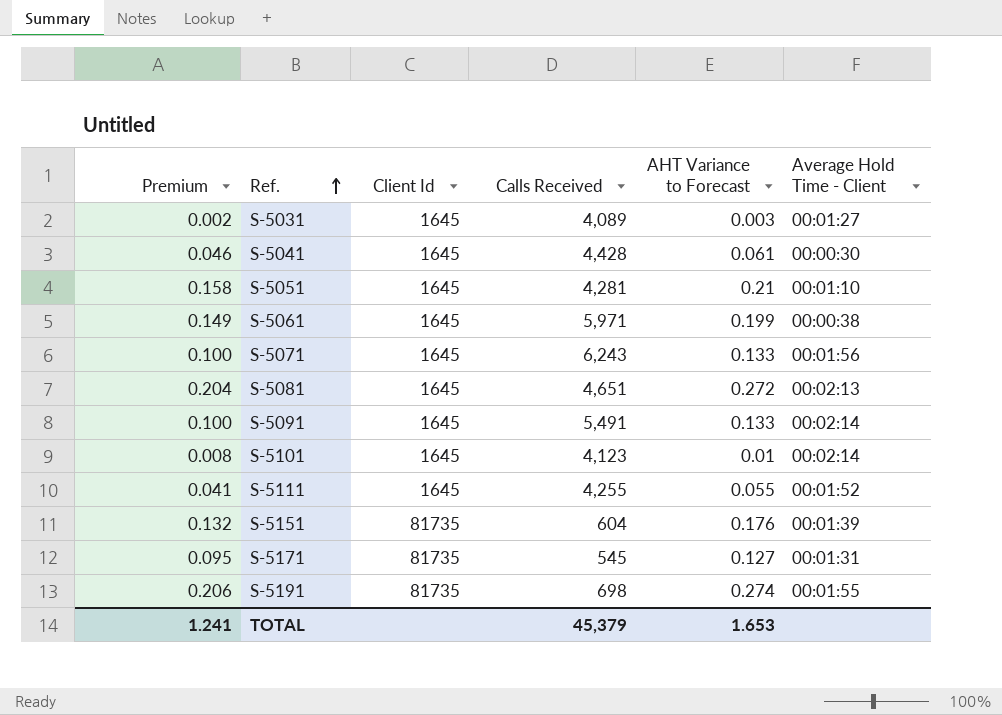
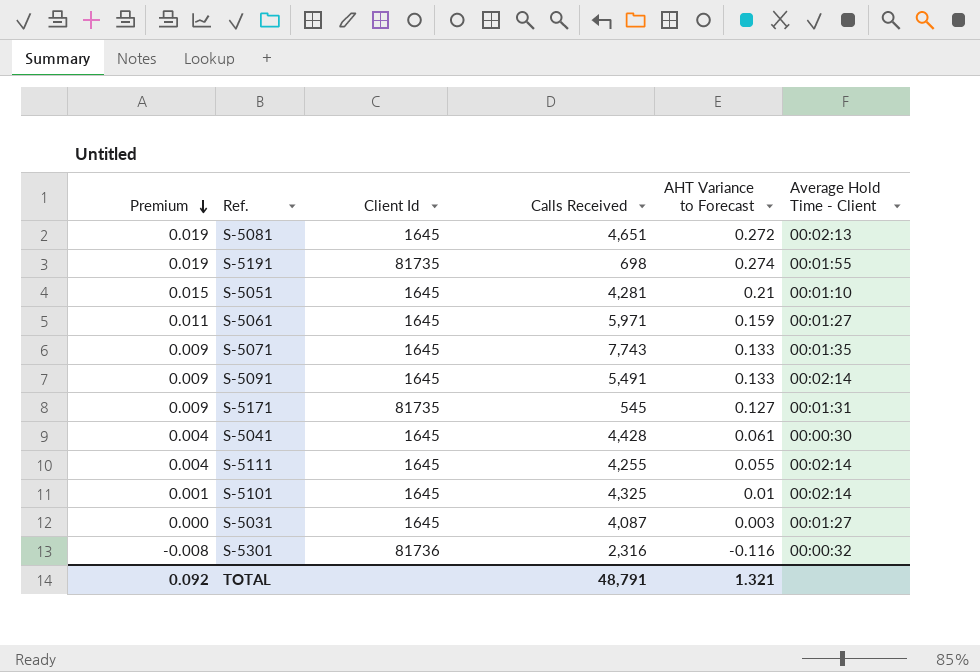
row order: Ref. ascending -> Premium descending
column Premium | formula: [AHT Variance to Forecast] * 0.75 -> [AHT Variance to Forecast] * 0.07
row S-5151: 0.132 | 81735 | 604 | 0.176 | 00:01:39 -> none
S-5061 | AHT Variance to Forecast: 0.199 -> 0.159
S-5061 | Average Hold Time - Client: 00:00:38 -> 00:01:27
S-5071 | Calls Received: 6,243 -> 7,743
S-5071 | Average Hold Time - Client: 00:01:56 -> 00:01:35
S-5111 | Average Hold Time - Client: 00:01:52 -> 00:02:14
S-5101 | Calls Received: 4,123 -> 4,325
S-5031 | Calls Received: 4,089 -> 4,087
row S-5301: none -> -0.008 | 81736 | 2,316 | -0.116 | 00:00:32
TOTAL | Premium: 1.241 -> 0.092
TOTAL | Calls Received: 45,379 -> 48,791
TOTAL | AHT Variance to Forecast: 1.653 -> 1.321

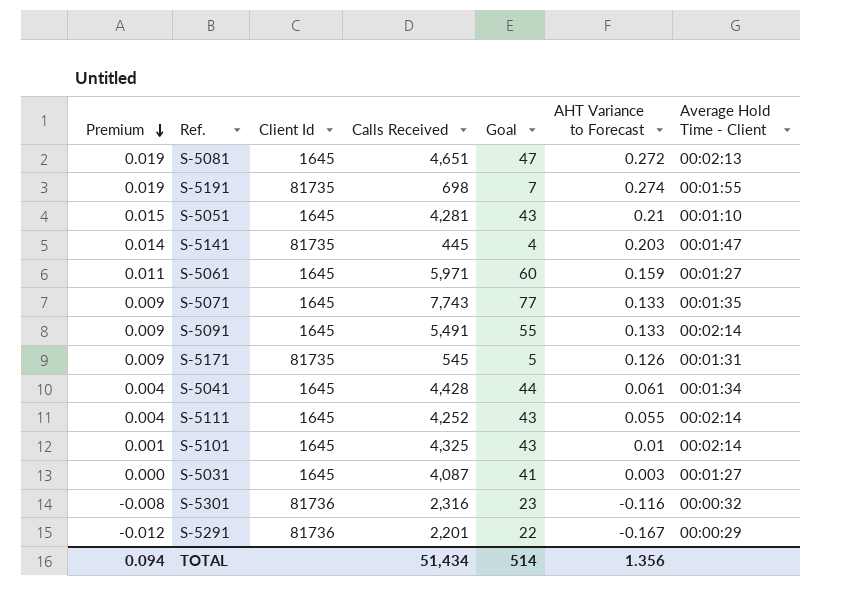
column Goal | formula: none -> [Calls Received] * 0.01
row S-5141: none -> 0.014 | 81735 | 445 | 4 | 0.203 | 00:01:47
S-5171 | AHT Variance to Forecast: 0.127 -> 0.126
S-5041 | Average Hold Time - Client: 00:00:30 -> 00:01:34
S-5111 | Calls Received: 4,255 -> 4,252
row S-5291: none -> -0.012 | 81736 | 2,201 | 22 | -0.167 | 00:00:29
TOTAL | Premium: 0.092 -> 0.094
TOTAL | Calls Received: 48,791 -> 51,434
TOTAL | AHT Variance to Forecast: 1.321 -> 1.356

